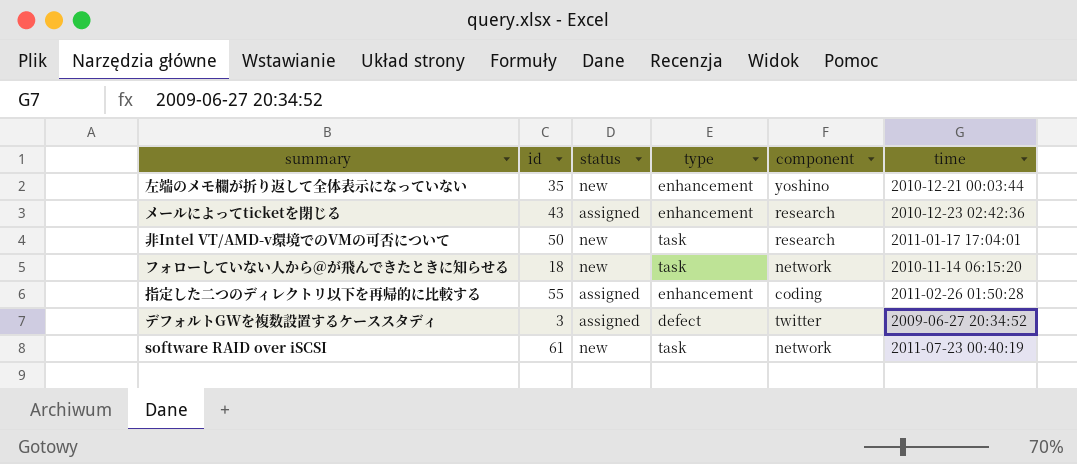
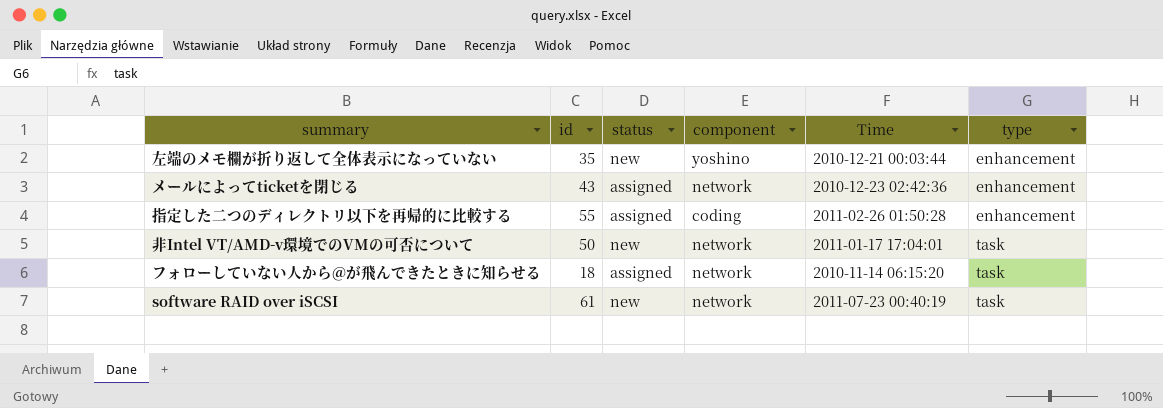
row order: none -> type ascending
column name: time -> Time
column type | position: 4 -> 6
row デフォルトGWを複数設置するケーススタディ: 3 | assigned | defect | twitter | 2009-06-27 20:34:52 -> none
メールによってticketを閉じる | component: research -> network
非Intel VT/AMD-v環境でのVMの可否について | component: research -> network
フォローしていない人から@が飛んできたときに知らせる | status: new -> assigned

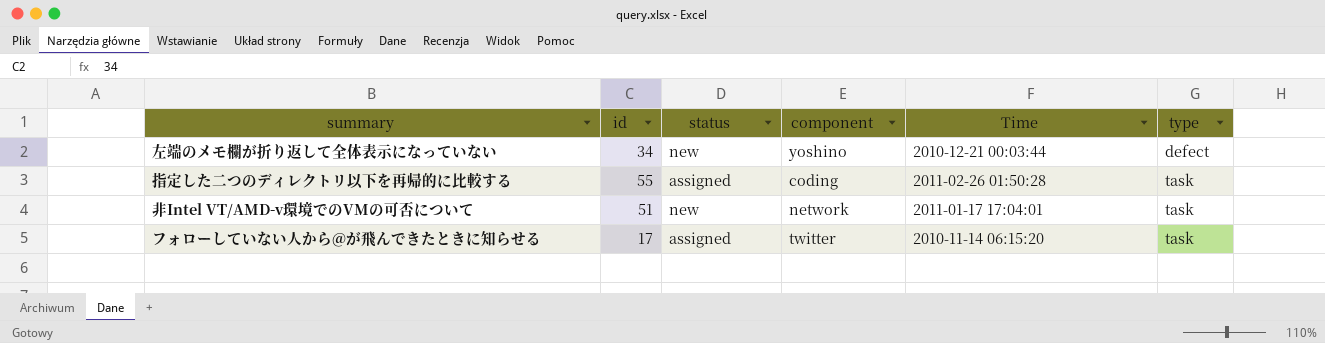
row メールによってticketを閉じる: 43 | assigned | network | 2010-12-23 02:42:36 | enhancement -> none
row software RAID over iSCSI: 61 | new | network | 2011-07-23 00:40:19 | task -> none
左端のメモ欄が折り返して全体表示になっていない | id: 35 -> 34
左端のメモ欄が折り返して全体表示になっていない | type: enhancement -> defect
指定した二つのディレクトリ以下を再帰的に比較する | type: enhancement -> task
非Intel VT/AMD-v環境でのVMの可否について | id: 50 -> 51
フォローしていない人から@が飛んできたときに知らせる | id: 18 -> 17
フォローしていない人から@が飛んできたときに知らせる | component: network -> twitter

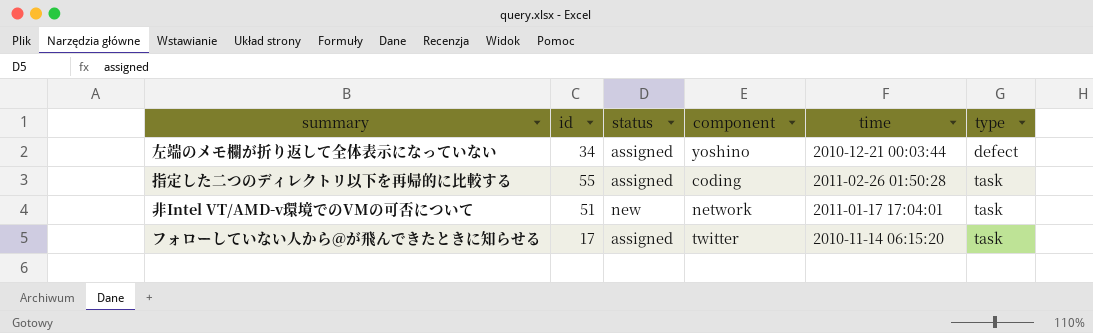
column name: Time -> time
左端のメモ欄が折り返して全体表示になっていない | status: new -> assigned

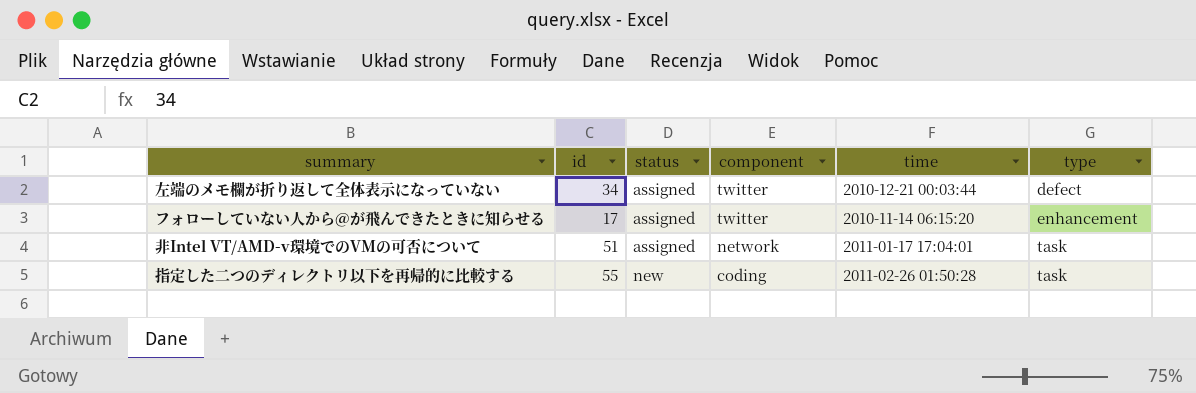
row order: type ascending -> status ascending
左端のメモ欄が折り返して全体表示になっていない | component: yoshino -> twitter
フォローしていない人から@が飛んできたときに知らせる | type: task -> enhancement
非Intel VT/AMD-v環境でのVMの可否について | status: new -> assigned
指定した二つのディレクトリ以下を再帰的に比較する | status: assigned -> new

